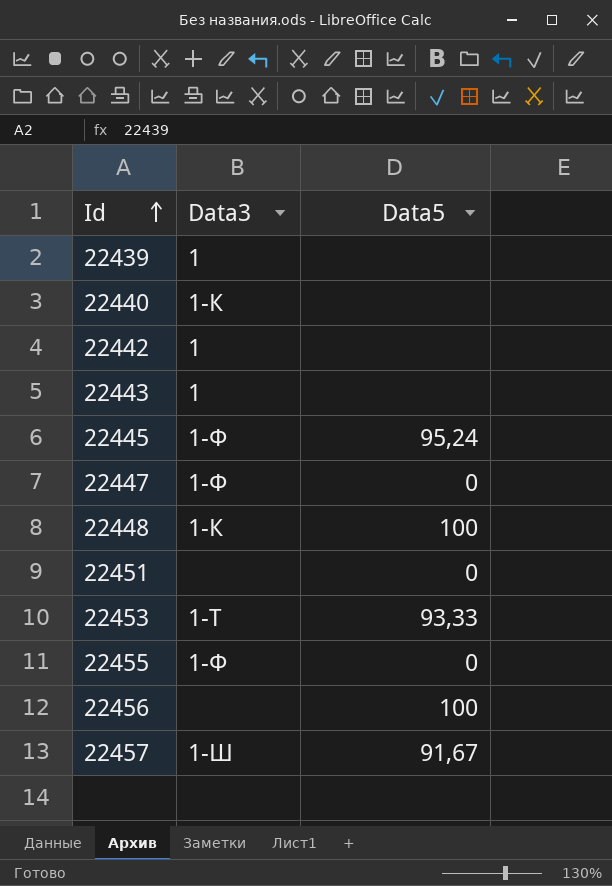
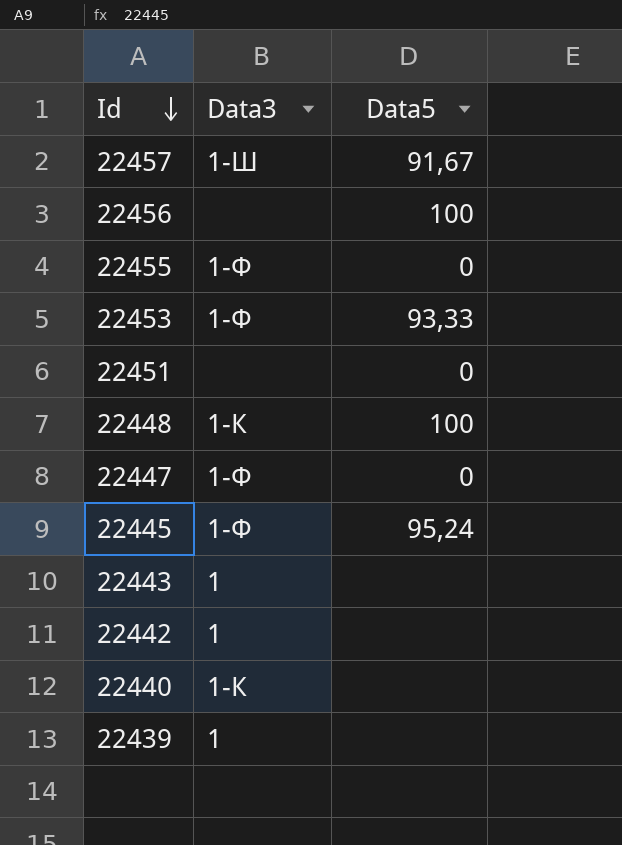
row order: Id ascending -> Id descending
22453 | Data3: 1-Т -> 1-Ф

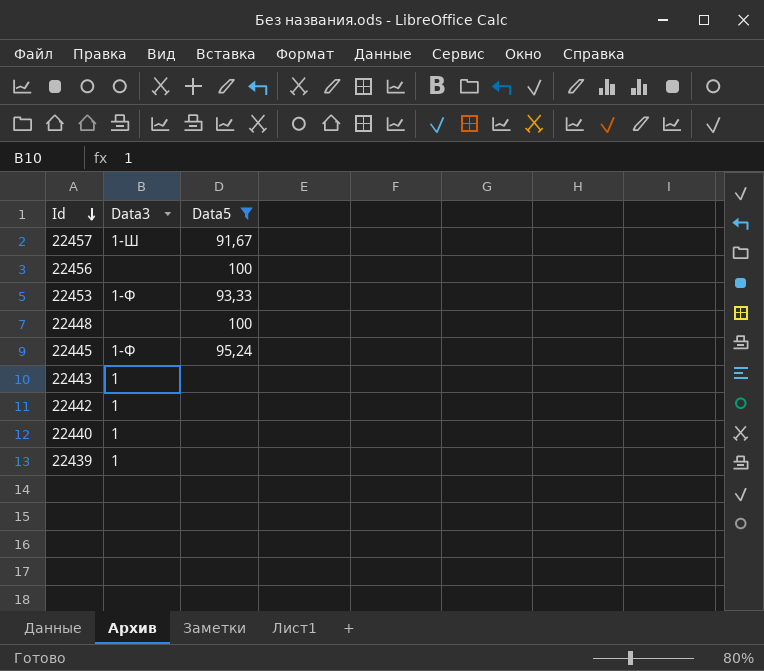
filter: none -> Data5 != 0
22448 | Data3: 1-К -> none
22440 | Data3: 1-К -> 1

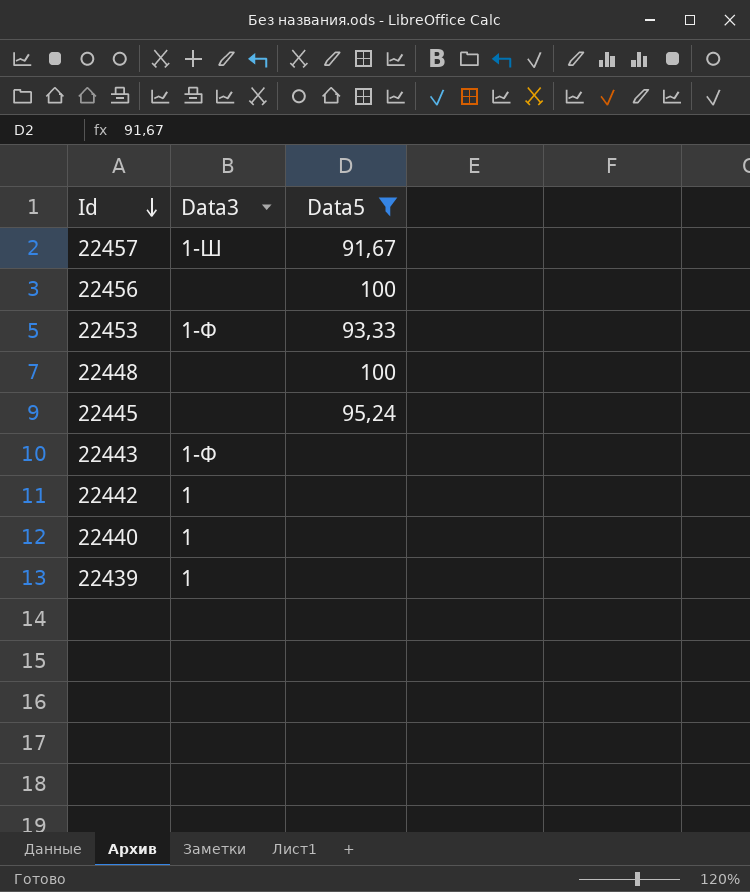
22445 | Data3: 1-Ф -> none
22443 | Data3: 1 -> 1-Ф

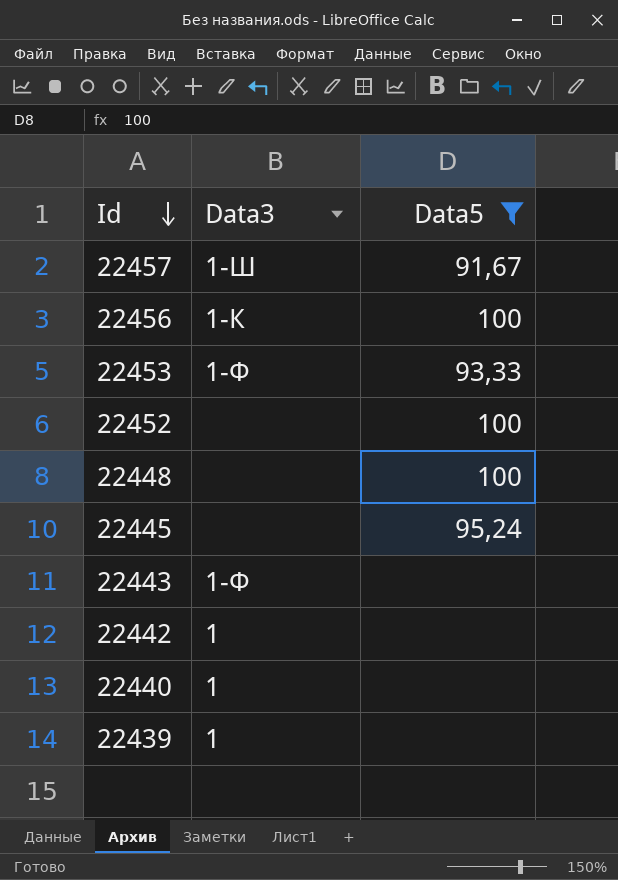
22456 | Data3: none -> 1-К
row 22452: none -> none | 100

